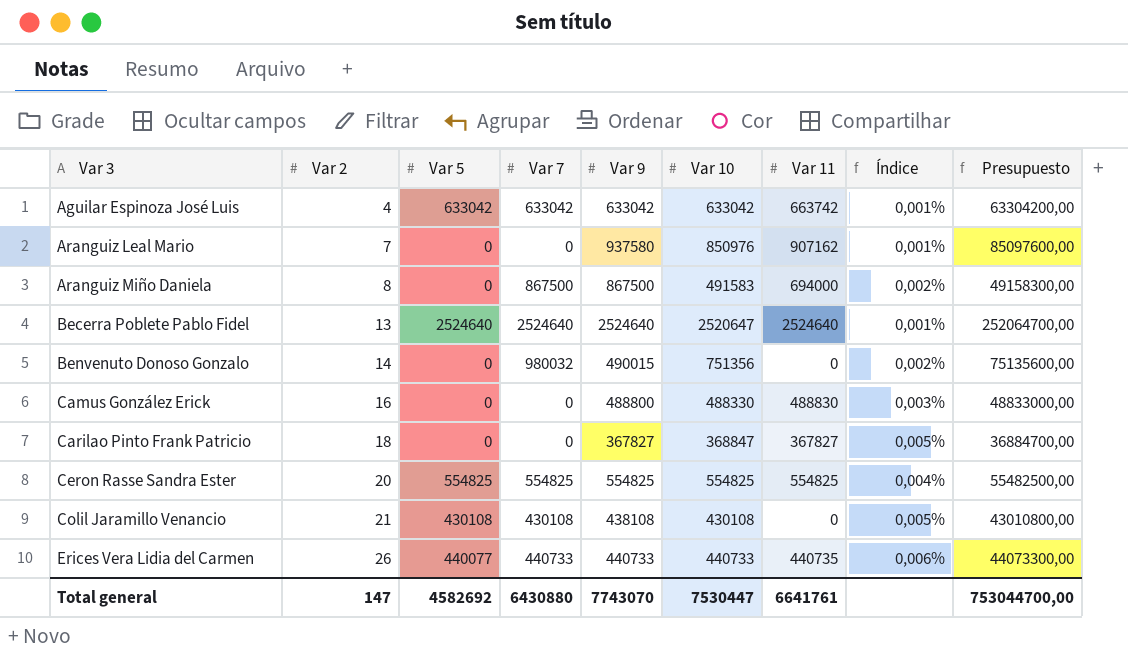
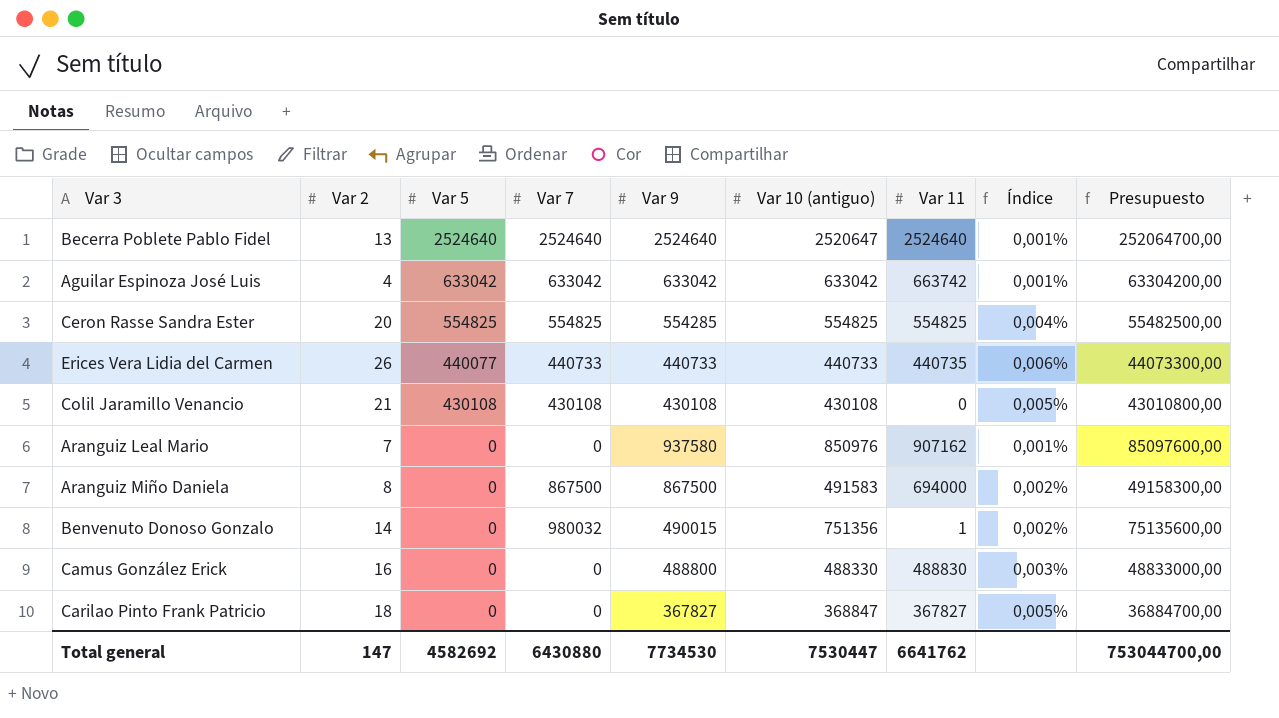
row order: Var 3 ascending -> Var 5 descending
column name: Var 10 -> Var 10 (antiguo)
Ceron Rasse Sandra Ester | Var 9: 554825 -> 554285
Colil Jaramillo Venancio | Var 9: 438108 -> 430108
Benvenuto Donoso Gonzalo | Var 11: 0 -> 1
Total general | Var 9: 7743070 -> 7734530
Total general | Var 11: 6641761 -> 6641762

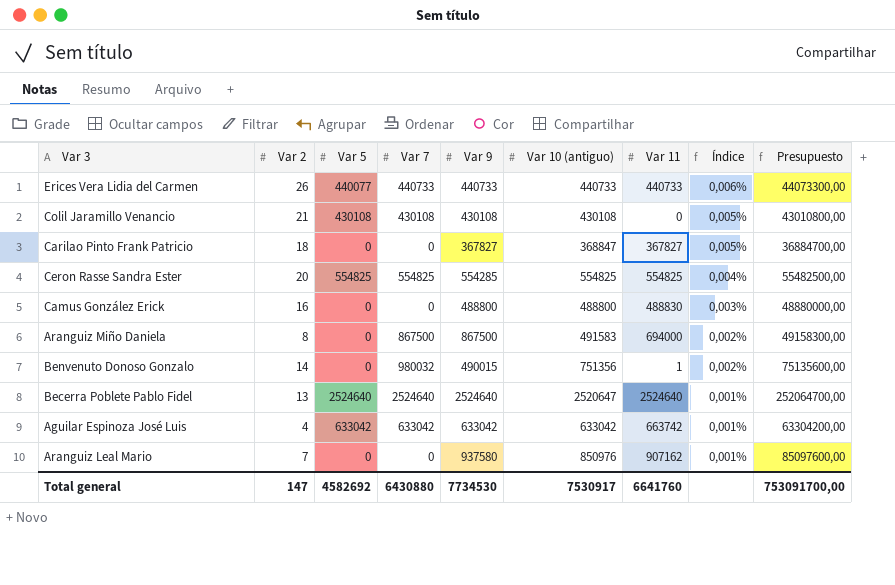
row order: Var 5 descending -> Índice descending
Erices Vera Lidia del Carmen | Var 11: 440735 -> 440733
Camus González Erick | Var 10 (antiguo): 488330 -> 488800
Camus González Erick | Presupuesto: 48833000,00 -> 48880000,00
Total general | Var 10 (antiguo): 7530447 -> 7530917
Total general | Var 11: 6641762 -> 6641760
Total general | Presupuesto: 753044700,00 -> 753091700,00

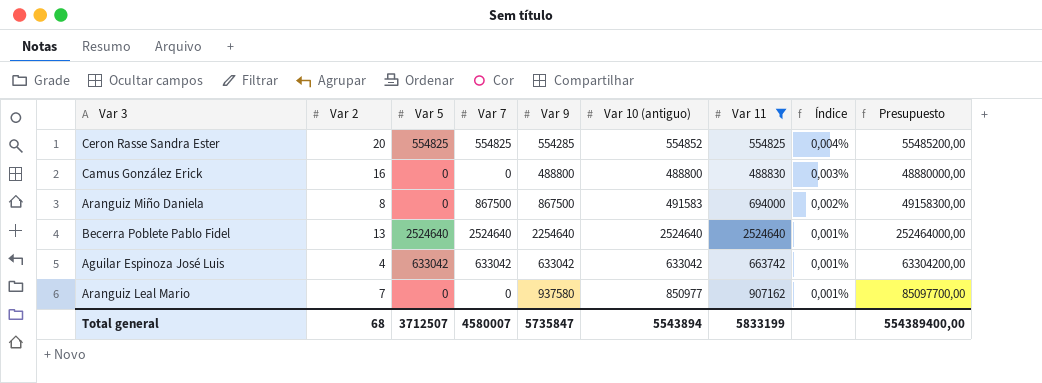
filter: none -> Var 11 >= 488830
Ceron Rasse Sandra Ester | Var 10 (antiguo): 554825 -> 554852
Ceron Rasse Sandra Ester | Presupuesto: 55482500,00 -> 55485200,00
Becerra Poblete Pablo Fidel | Var 9: 2524640 -> 2254640
Becerra Poblete Pablo Fidel | Var 10 (antiguo): 2520647 -> 2524640
Becerra Poblete Pablo Fidel | Presupuesto: 252064700,00 -> 252464000,00
Aranguiz Leal Mario | Var 10 (antiguo): 850976 -> 850977
Aranguiz Leal Mario | Presupuesto: 85097600,00 -> 85097700,00
Total general | Var 2: 147 -> 68
Total general | Var 5: 4582692 -> 3712507
Total general | Var 7: 6430880 -> 4580007
Total general | Var 9: 7734530 -> 5735847
Total general | Var 10 (antiguo): 7530917 -> 5543894
Total general | Var 11: 6641760 -> 5833199
Total general | Presupuesto: 753091700,00 -> 554389400,00

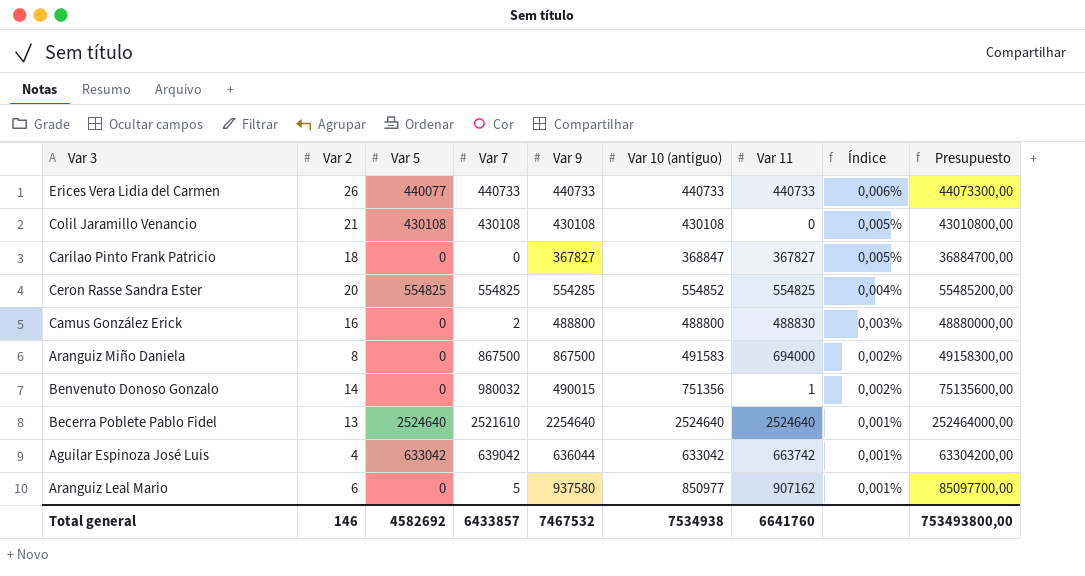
filter: Var 11 >= 488830 -> none
Camus González Erick | Var 7: 0 -> 2
Becerra Poblete Pablo Fidel | Var 7: 2524640 -> 2521610
Aguilar Espinoza José Luis | Var 7: 633042 -> 639042
Aguilar Espinoza José Luis | Var 9: 633042 -> 636044
Aranguiz Leal Mario | Var 2: 7 -> 6
Aranguiz Leal Mario | Var 7: 0 -> 5
Total general | Var 2: 68 -> 146
Total general | Var 5: 3712507 -> 4582692
Total general | Var 7: 4580007 -> 6433857
Total general | Var 9: 5735847 -> 7467532
Total general | Var 10 (antiguo): 5543894 -> 7534938
Total general | Var 11: 5833199 -> 6641760
Total general | Presupuesto: 554389400,00 -> 753493800,00

